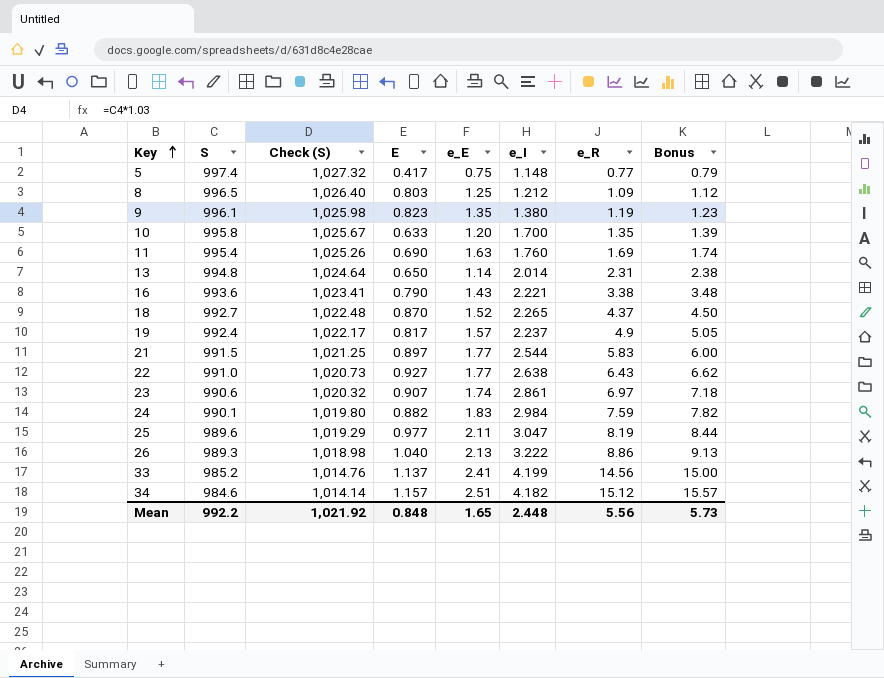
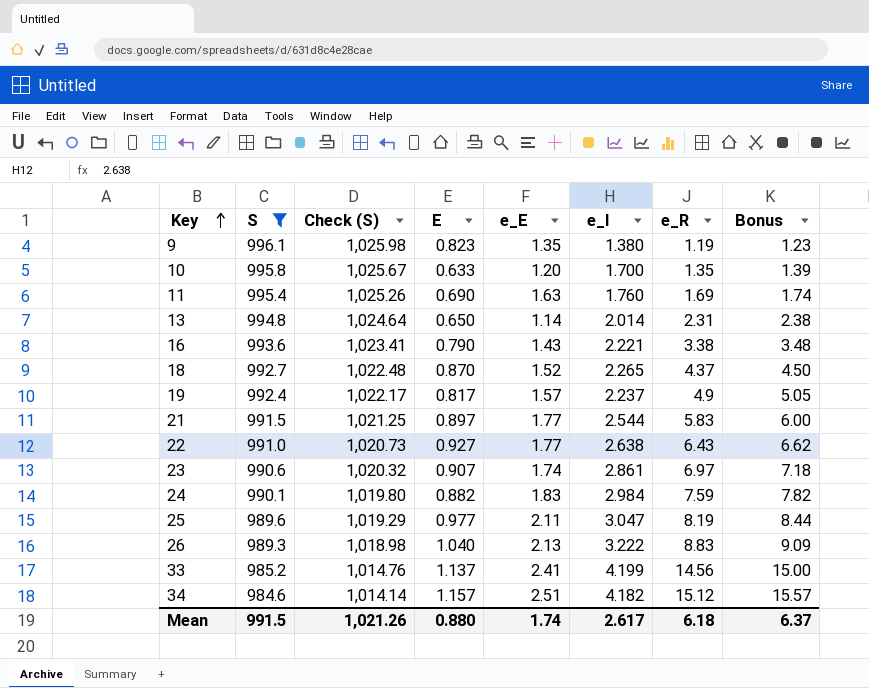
filter: none -> S <= 996.1
26 | e_R: 8.86 -> 8.83
26 | Bonus: 9.13 -> 9.09
Mean | S: 992.2 -> 991.5
Mean | Check (S): 1,021.92 -> 1,021.26
Mean | E: 0.848 -> 0.880
Mean | e_E: 1.65 -> 1.74
Mean | e_I: 2.448 -> 2.617
Mean | e_R: 5.56 -> 6.18
Mean | Bonus: 5.73 -> 6.37

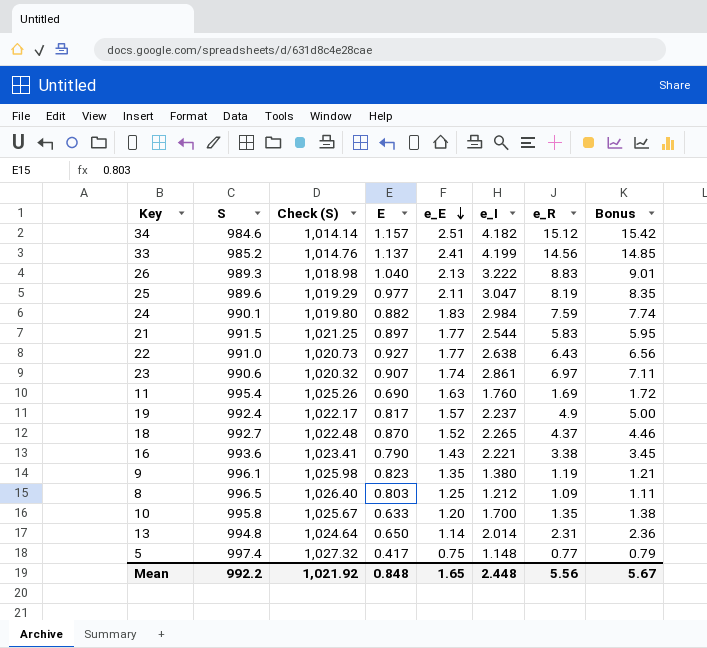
filter: S <= 996.1 -> none
row order: Key ascending -> e_E descending
column Bonus | formula: [e_R] * 1.03 -> [e_R] * 1.02
Mean | S: 991.5 -> 992.2
Mean | Check (S): 1,021.26 -> 1,021.92
Mean | E: 0.880 -> 0.848
Mean | e_E: 1.74 -> 1.65
Mean | e_I: 2.617 -> 2.448
Mean | e_R: 6.18 -> 5.56
Mean | Bonus: 6.37 -> 5.67

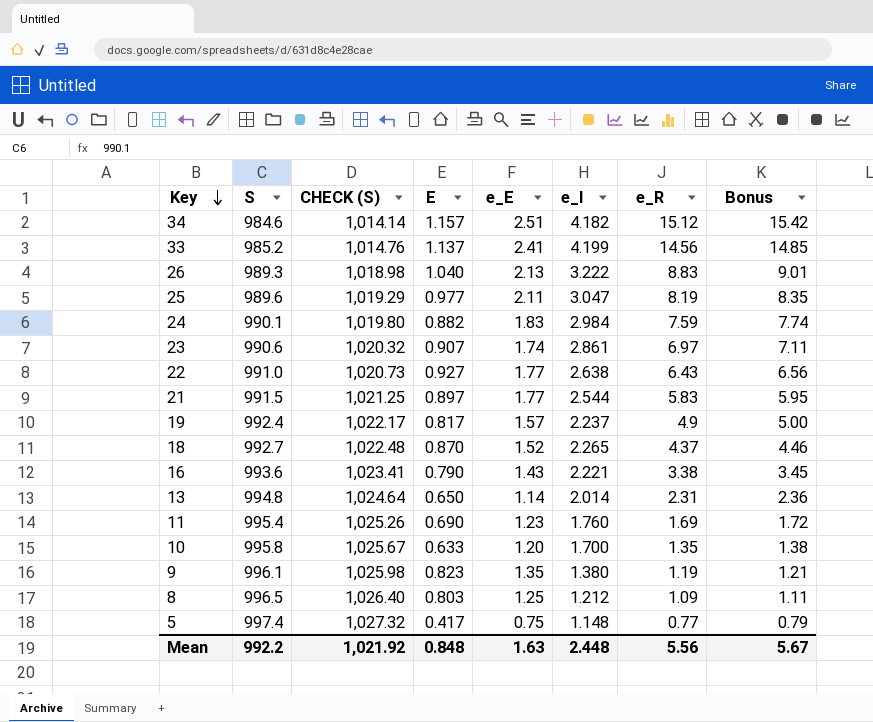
row order: e_E descending -> Key descending
column name: Check (S) -> CHECK (S)
11 | e_E: 1.63 -> 1.23
Mean | e_E: 1.65 -> 1.63

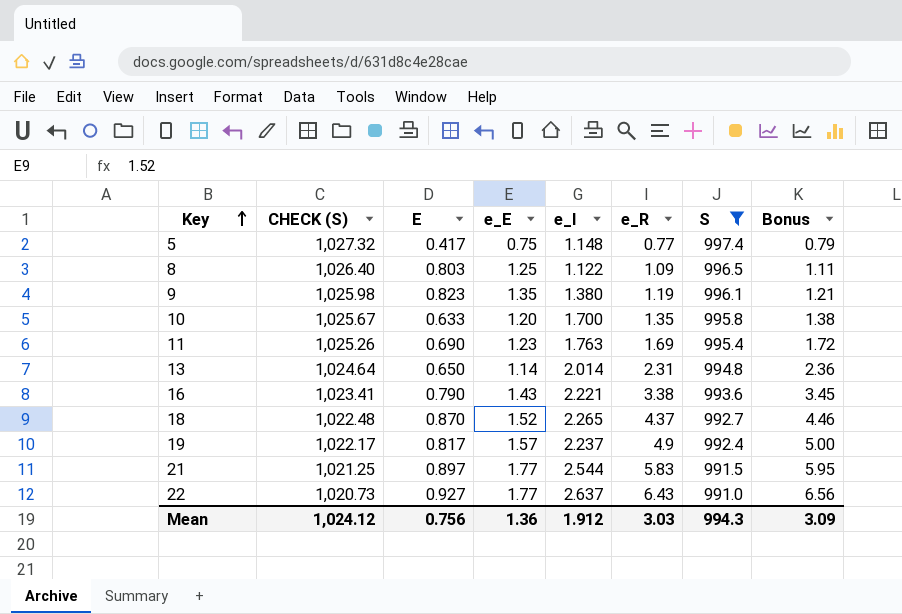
filter: none -> S >= 991.0
row order: Key descending -> Key ascending
column S | position: 2 -> 7
8 | e_I: 1.212 -> 1.122
11 | e_I: 1.760 -> 1.763
22 | e_I: 2.638 -> 2.637
Mean | CHECK (S): 1,021.92 -> 1,024.12
Mean | E: 0.848 -> 0.756
Mean | e_E: 1.63 -> 1.36
Mean | e_I: 2.448 -> 1.912
Mean | e_R: 5.56 -> 3.03
Mean | S: 992.2 -> 994.3
Mean | Bonus: 5.67 -> 3.09

